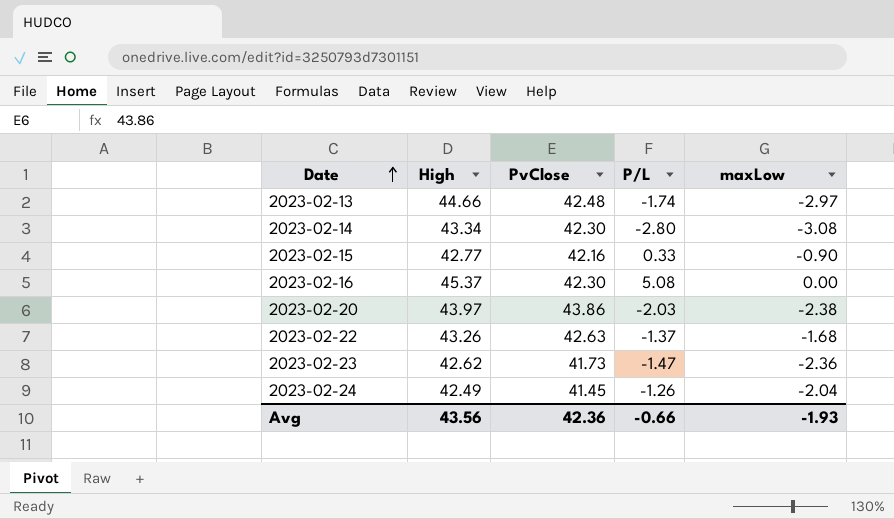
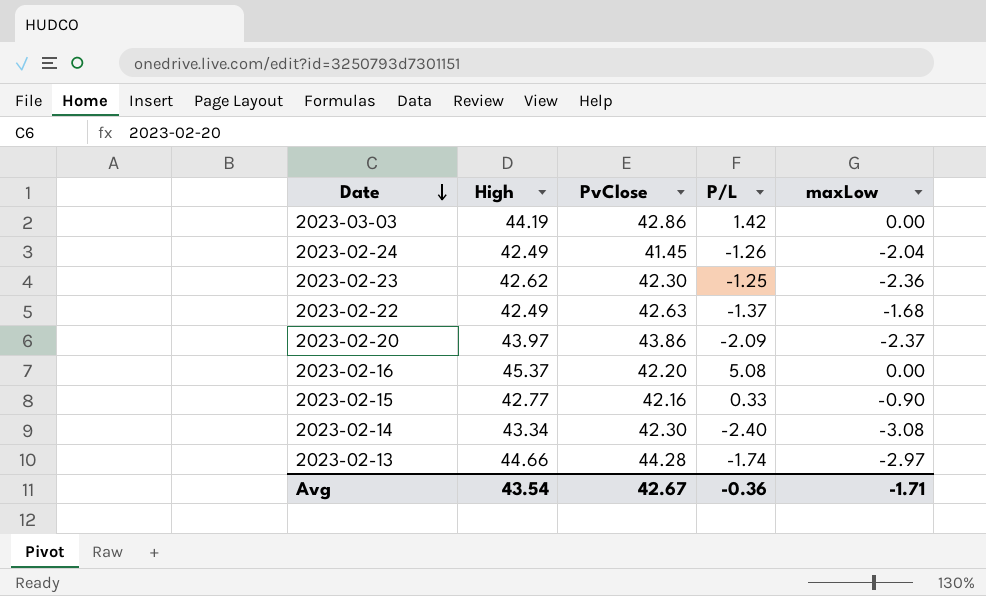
row order: Date ascending -> Date descending
row 2023-03-03: none -> 44.19 | 42.86 | 1.42 | 0.00
2023-02-23 | PvClose: 41.73 -> 42.30
2023-02-23 | P/L: -1.47 -> -1.25
2023-02-22 | High: 43.26 -> 42.49
2023-02-20 | P/L: -2.03 -> -2.09
2023-02-20 | maxLow: -2.38 -> -2.37
2023-02-16 | PvClose: 42.30 -> 42.20
2023-02-14 | P/L: -2.80 -> -2.40
2023-02-13 | PvClose: 42.48 -> 44.28
Avg | High: 43.56 -> 43.54
Avg | PvClose: 42.36 -> 42.67
Avg | P/L: -0.66 -> -0.36
Avg | maxLow: -1.93 -> -1.71

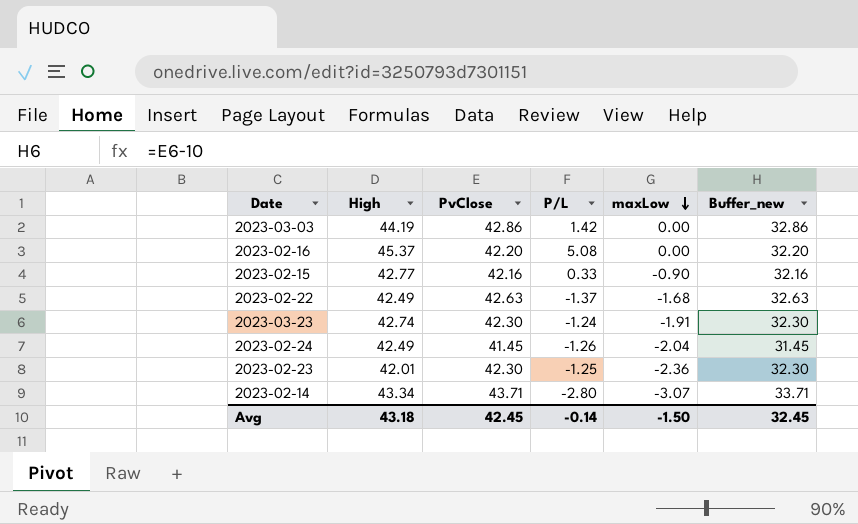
row order: Date descending -> maxLow descending
column Buffer_new | formula: none -> [PvClose] - 10
row 2023-02-20: 43.97 | 43.86 | -2.09 | -2.37 -> none
row 2023-02-13: 44.66 | 44.28 | -1.74 | -2.97 -> none
row 2023-03-23: none -> 42.74 | 42.30 | -1.24 | -1.91 | 32.30
2023-02-23 | High: 42.62 -> 42.01
2023-02-14 | PvClose: 42.30 -> 43.71
2023-02-14 | P/L: -2.40 -> -2.80
2023-02-14 | maxLow: -3.08 -> -3.07
Avg | High: 43.54 -> 43.18
Avg | PvClose: 42.67 -> 42.45
Avg | P/L: -0.36 -> -0.14
Avg | maxLow: -1.71 -> -1.50

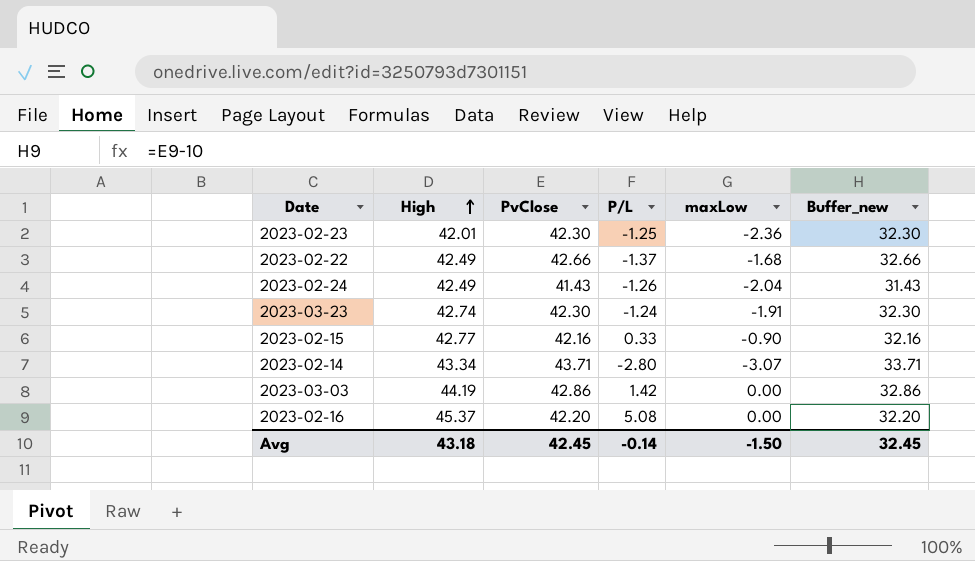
row order: maxLow descending -> High ascending
2023-02-22 | PvClose: 42.63 -> 42.66
2023-02-22 | Buffer_new: 32.63 -> 32.66
2023-02-24 | PvClose: 41.45 -> 41.43
2023-02-24 | Buffer_new: 31.45 -> 31.43

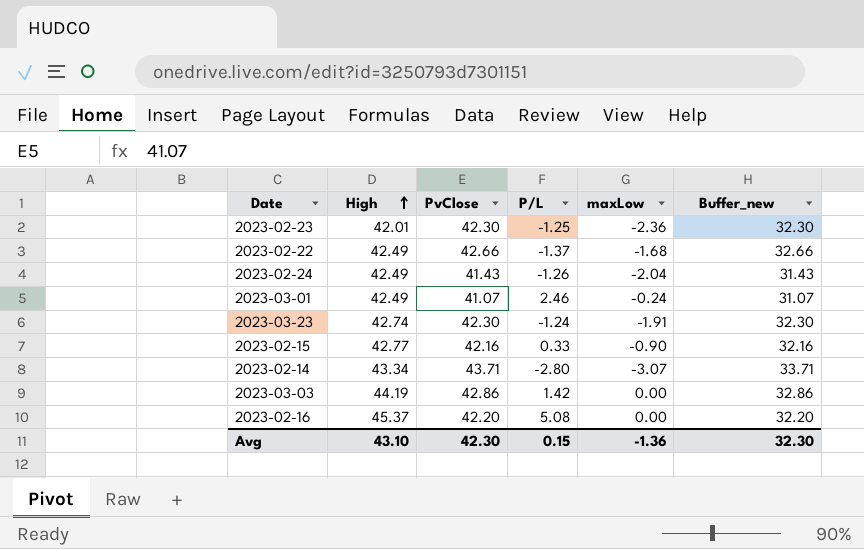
row 2023-03-01: none -> 42.49 | 41.07 | 2.46 | -0.24 | 31.07
Avg | High: 43.18 -> 43.10
Avg | PvClose: 42.45 -> 42.30
Avg | P/L: -0.14 -> 0.15
Avg | maxLow: -1.50 -> -1.36
Avg | Buffer_new: 32.45 -> 32.30

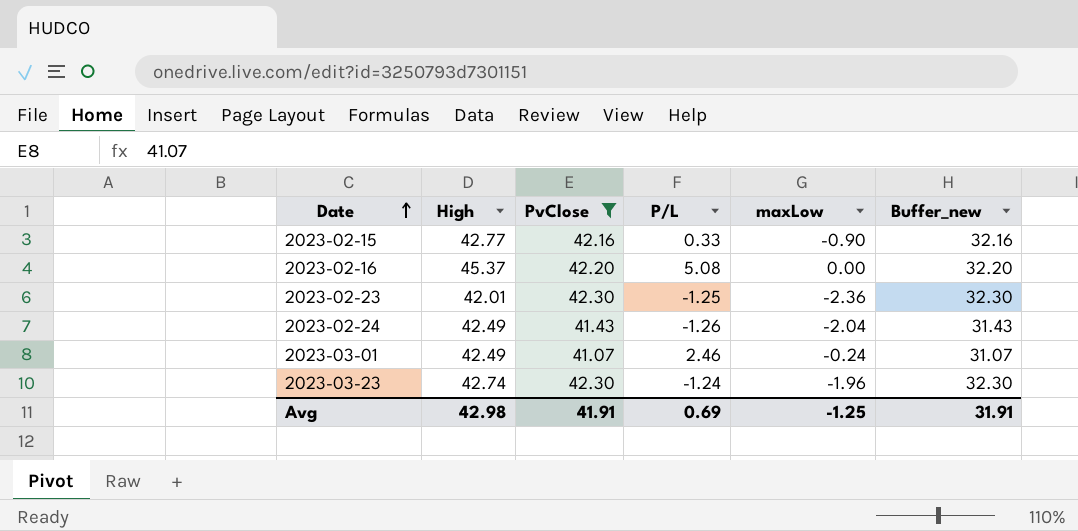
filter: none -> PvClose <= 42.30
row order: High ascending -> Date ascending
2023-03-23 | maxLow: -1.91 -> -1.96
Avg | High: 43.10 -> 42.98
Avg | PvClose: 42.30 -> 41.91
Avg | P/L: 0.15 -> 0.69
Avg | maxLow: -1.36 -> -1.25
Avg | Buffer_new: 32.30 -> 31.91

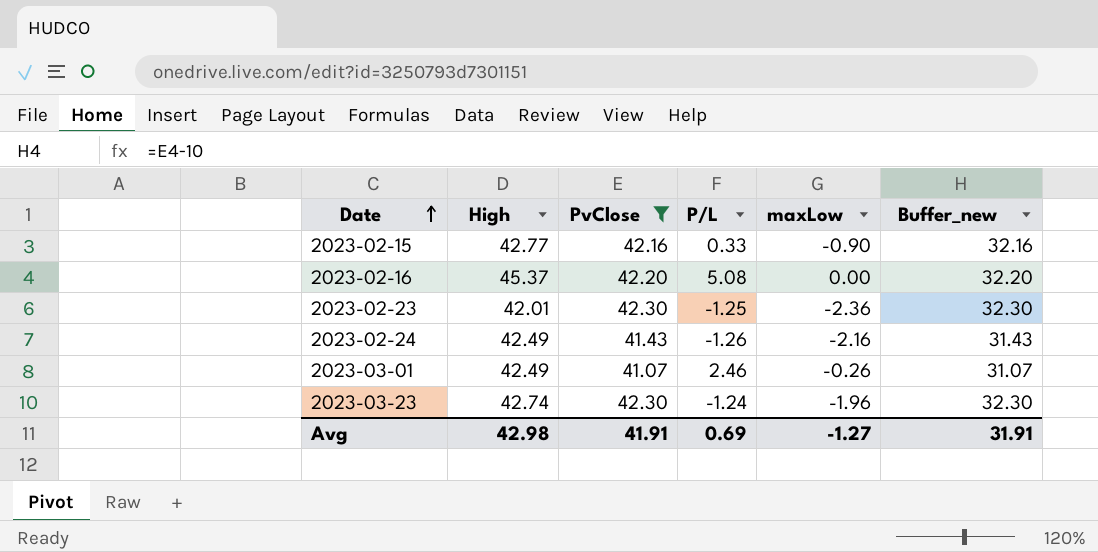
2023-02-24 | maxLow: -2.04 -> -2.16
2023-03-01 | maxLow: -0.24 -> -0.26
Avg | maxLow: -1.25 -> -1.27

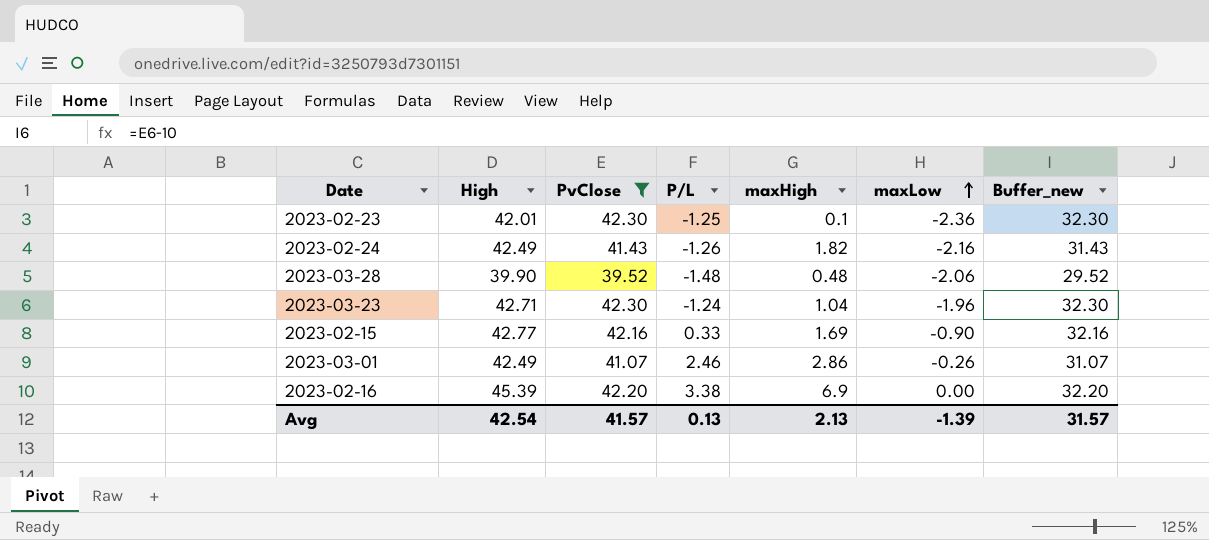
row order: Date ascending -> maxLow ascending
column maxHigh | position: none -> 5
row 2023-03-28: none -> 39.90 | 39.52 | -1.48 | 0.48 | -2.06 | 29.52
2023-03-23 | High: 42.74 -> 42.71
2023-02-16 | High: 45.37 -> 45.39
2023-02-16 | P/L: 5.08 -> 3.38
Avg | High: 42.98 -> 42.54
Avg | PvClose: 41.91 -> 41.57
Avg | P/L: 0.69 -> 0.13
Avg | maxLow: -1.27 -> -1.39
Avg | Buffer_new: 31.91 -> 31.57

